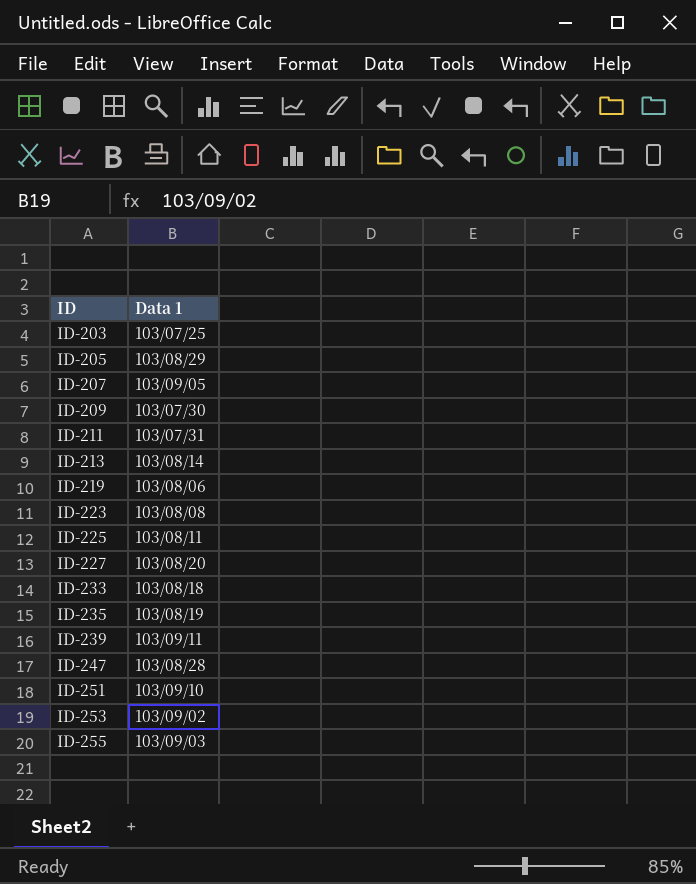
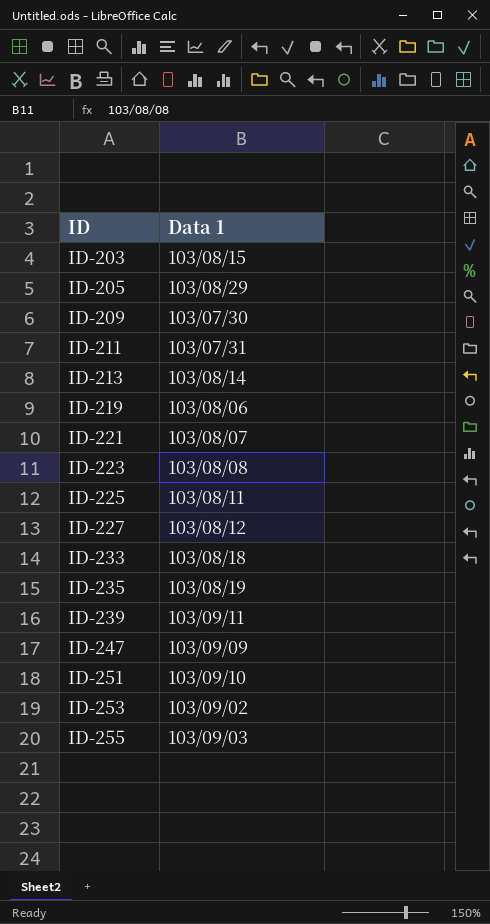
row ID-207: 103/09/05 -> none
ID-203 | Data 1: 103/07/25 -> 103/08/15
row ID-221: none -> 103/08/07
ID-227 | Data 1: 103/08/20 -> 103/08/12
ID-247 | Data 1: 103/08/28 -> 103/09/09

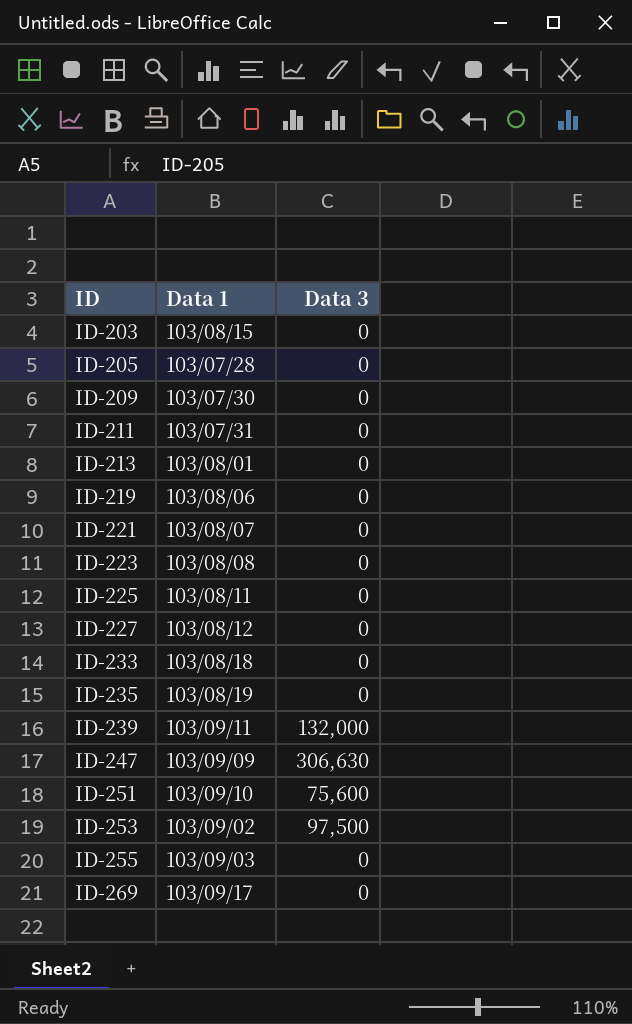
column Data 3 | position: none -> 3
ID-205 | Data 1: 103/08/29 -> 103/07/28
ID-213 | Data 1: 103/08/14 -> 103/08/01
row ID-269: none -> 103/09/17 | 0

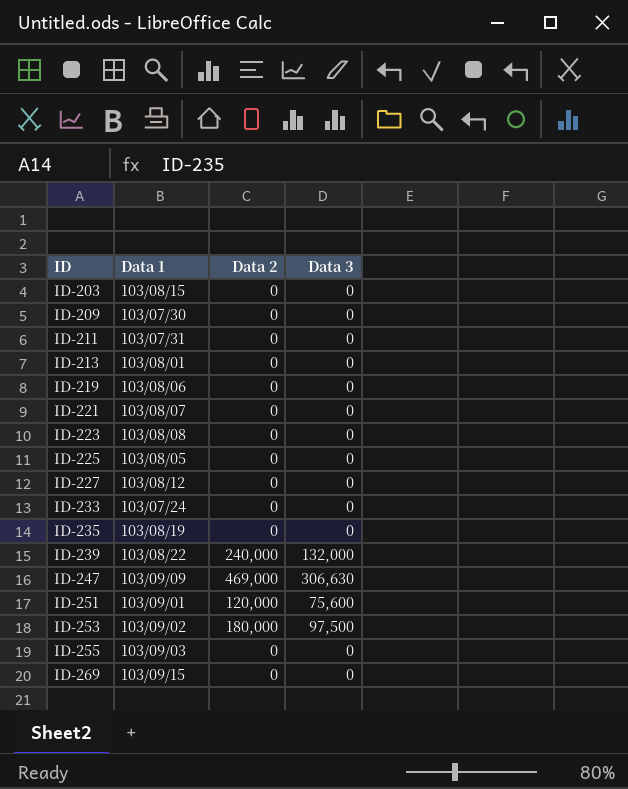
column Data 2 | position: none -> 3
row ID-205: 103/07/28 | 0 -> none
ID-225 | Data 1: 103/08/11 -> 103/08/05
ID-233 | Data 1: 103/08/18 -> 103/07/24
ID-239 | Data 1: 103/09/11 -> 103/08/22
ID-251 | Data 1: 103/09/10 -> 103/09/01
ID-269 | Data 1: 103/09/17 -> 103/09/15

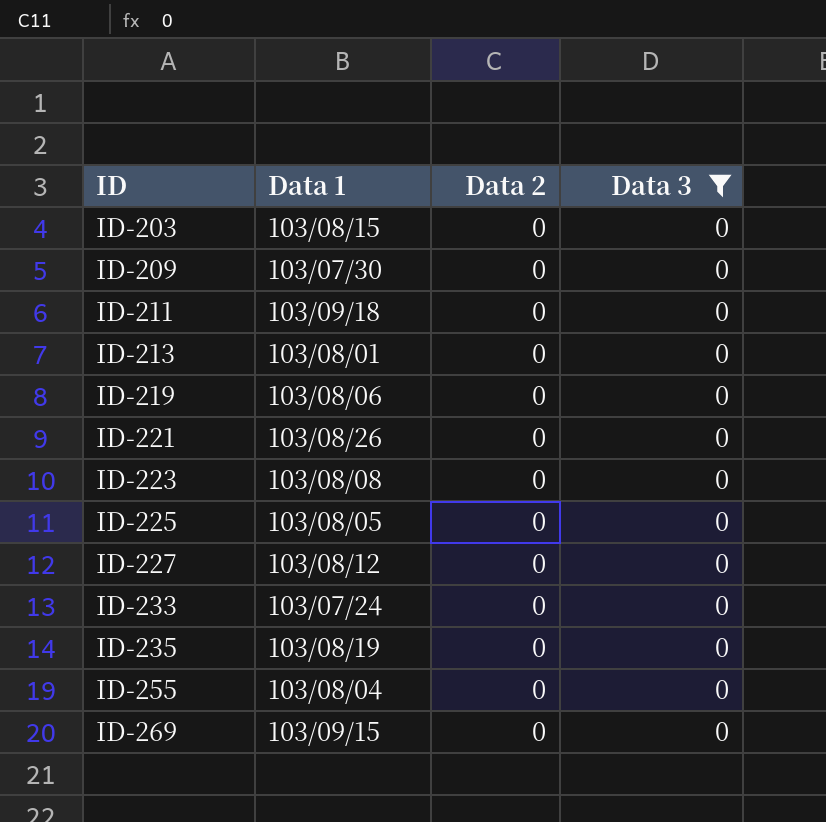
filter: none -> Data 3 = 0
ID-211 | Data 1: 103/07/31 -> 103/09/18
ID-221 | Data 1: 103/08/07 -> 103/08/26
ID-255 | Data 1: 103/09/03 -> 103/08/04

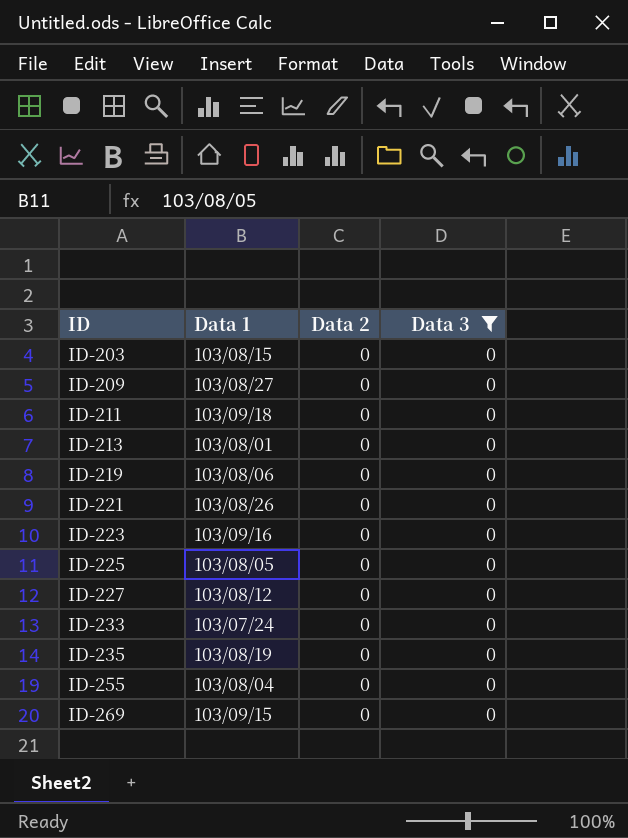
ID-209 | Data 1: 103/07/30 -> 103/08/27
ID-223 | Data 1: 103/08/08 -> 103/09/16

